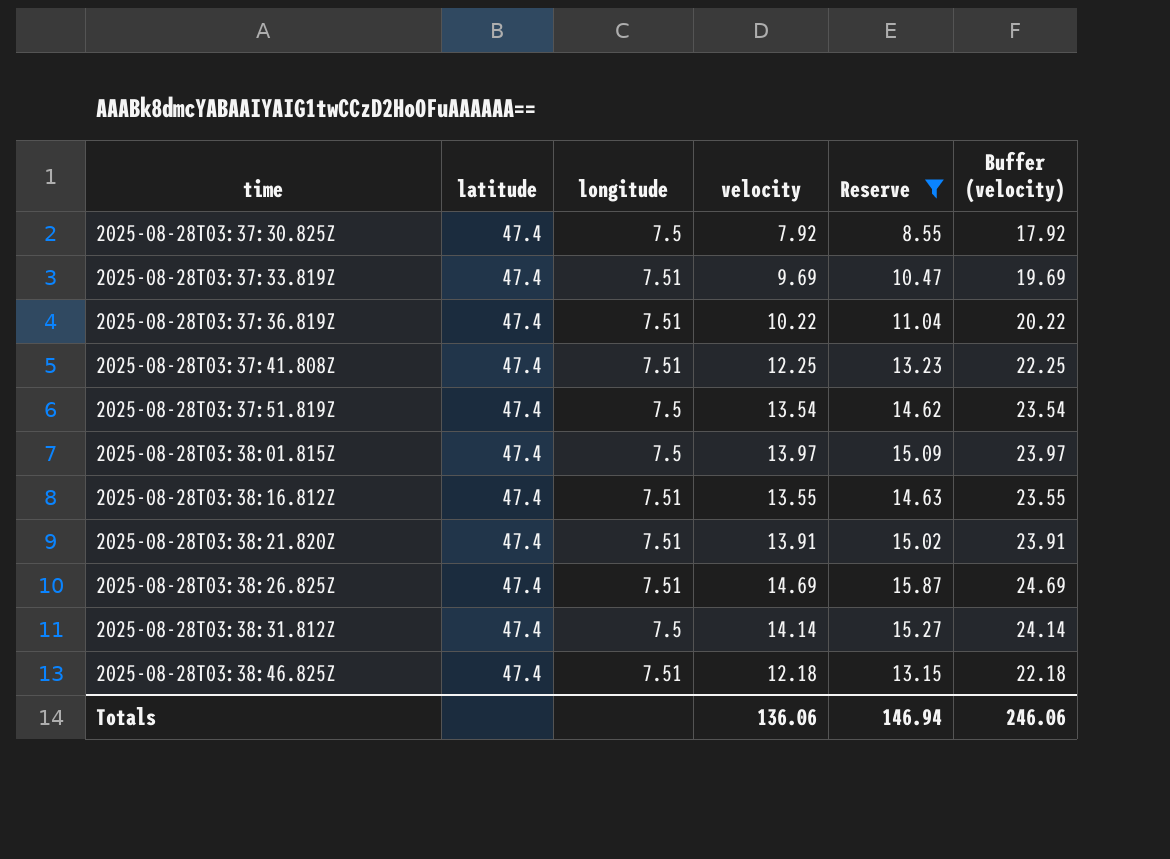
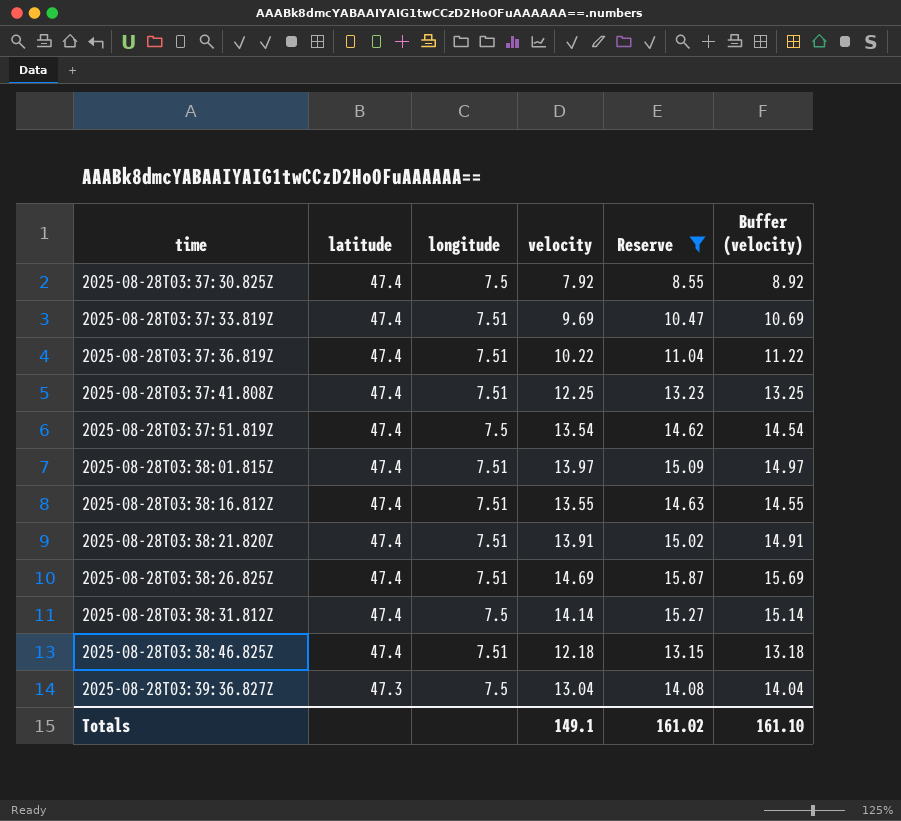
column Buffer (velocity) | formula: [velocity] + 10 -> [velocity] + 1
2025-08-28T03:38:01.815Z | longitude: 7.5 -> 7.51
row 2025-08-28T03:39:36.827Z: none -> 47.3 | 7.5 | 13.04 | 14.08 | 14.04
Totals | velocity: 136.06 -> 149.1
Totals | Reserve: 146.94 -> 161.02
Totals | Buffer (velocity): 246.06 -> 161.10

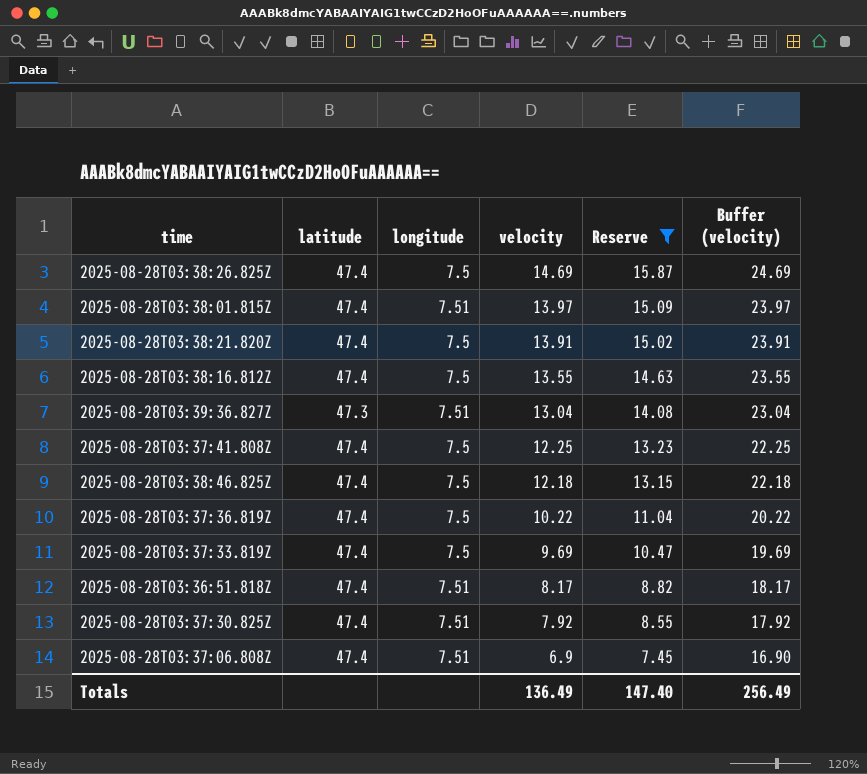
row order: time ascending -> velocity descending
column Buffer (velocity) | formula: [velocity] + 1 -> [velocity] + 10
row 2025-08-28T03:37:51.819Z: 47.4 | 7.5 | 13.54 | 14.62 | 14.54 -> none
row 2025-08-28T03:38:31.812Z: 47.4 | 7.5 | 14.14 | 15.27 | 15.14 -> none
2025-08-28T03:38:26.825Z | longitude: 7.51 -> 7.5
2025-08-28T03:38:21.820Z | longitude: 7.51 -> 7.5
2025-08-28T03:38:16.812Z | longitude: 7.51 -> 7.5
2025-08-28T03:39:36.827Z | longitude: 7.5 -> 7.51
2025-08-28T03:37:41.808Z | longitude: 7.51 -> 7.5
2025-08-28T03:38:46.825Z | longitude: 7.51 -> 7.5
2025-08-28T03:37:36.819Z | longitude: 7.51 -> 7.5
2025-08-28T03:37:33.819Z | longitude: 7.51 -> 7.5
row 2025-08-28T03:36:51.818Z: none -> 47.4 | 7.51 | 8.17 | 8.82 | 18.17
2025-08-28T03:37:30.825Z | longitude: 7.5 -> 7.51
row 2025-08-28T03:37:06.808Z: none -> 47.4 | 7.51 | 6.9 | 7.45 | 16.90
Totals | velocity: 149.1 -> 136.49
Totals | Reserve: 161.02 -> 147.40
Totals | Buffer (velocity): 161.10 -> 256.49

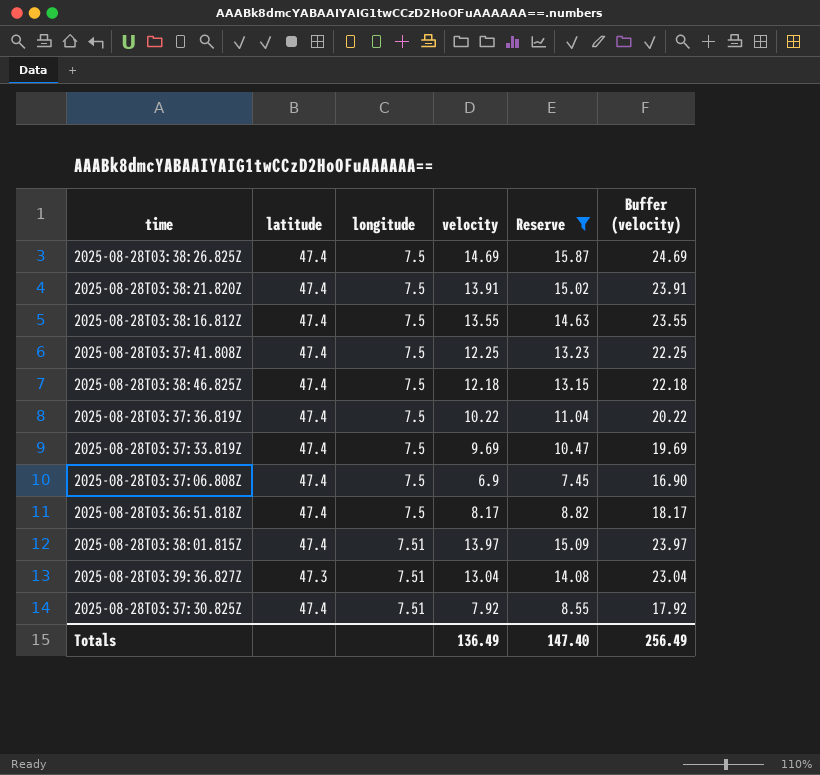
row order: velocity descending -> longitude ascending
2025-08-28T03:37:06.808Z | longitude: 7.51 -> 7.5
2025-08-28T03:36:51.818Z | longitude: 7.51 -> 7.5

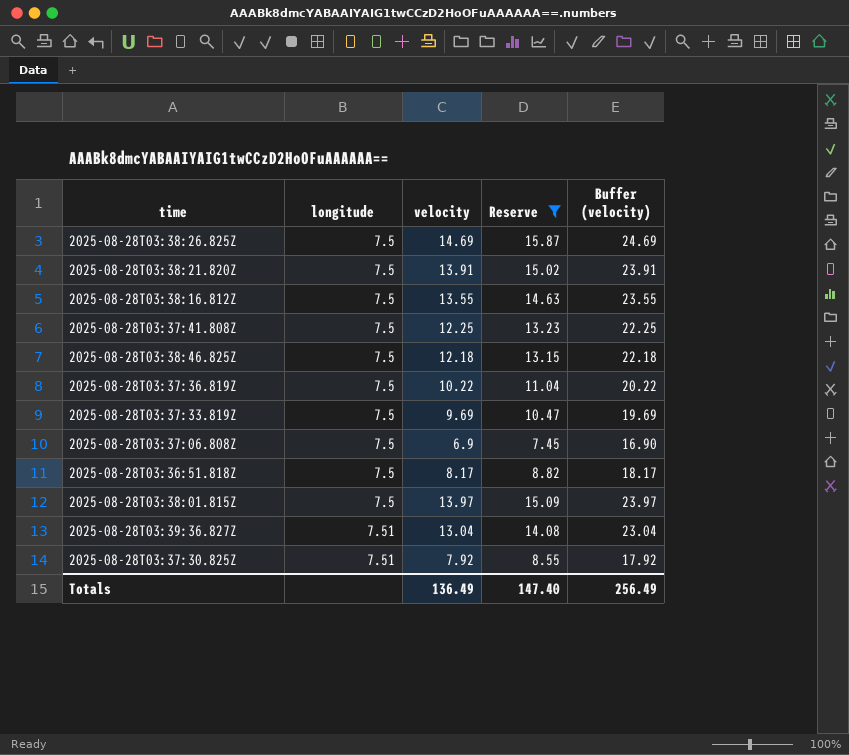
column latitude | position: 2 -> none
2025-08-28T03:38:01.815Z | longitude: 7.51 -> 7.5

